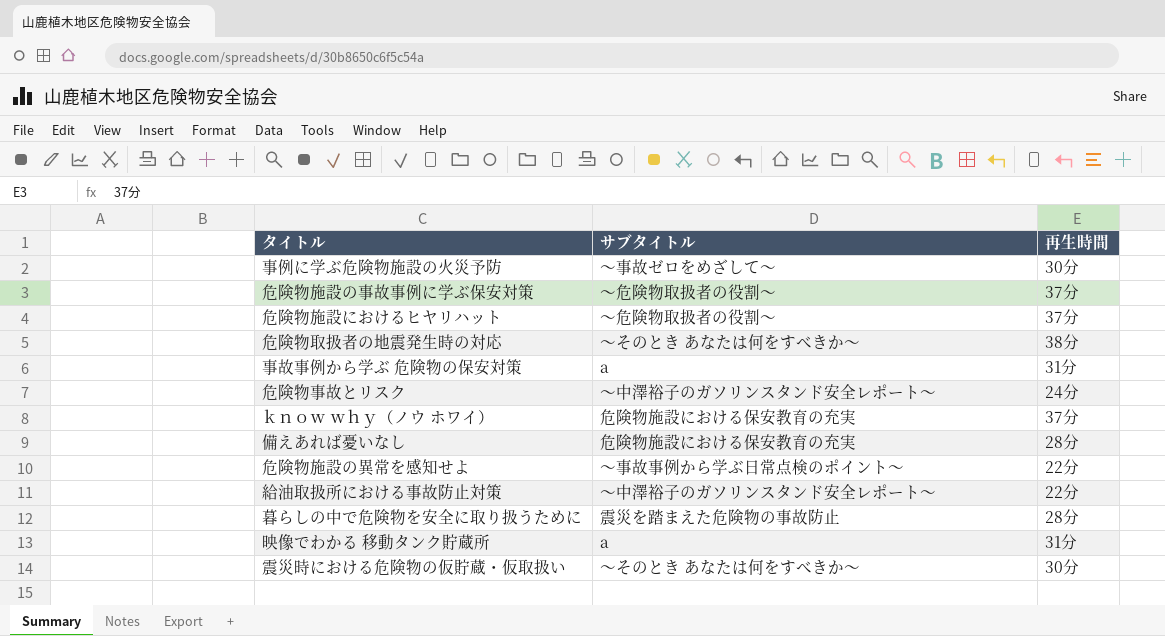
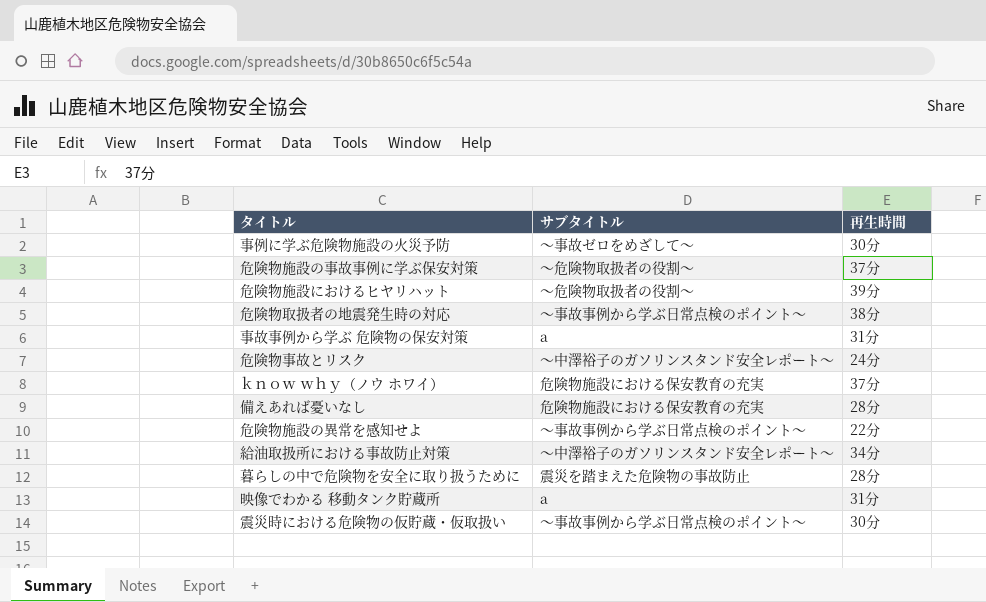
危険物施設におけるヒヤリハット | 再生時間: 37分 -> 39分
危険物取扱者の地震発生時の対応 | サブタイトル: ～そのとき あなたは何をすべきか～ -> ～事故事例から学ぶ日常点検のポイント～
給油取扱所における事故防止対策 | 再生時間: 22分 -> 34分
震災時における危険物の仮貯蔵・仮取扱い | サブタイトル: ～そのとき あなたは何をすべきか～ -> ～事故事例から学ぶ日常点検のポイント～

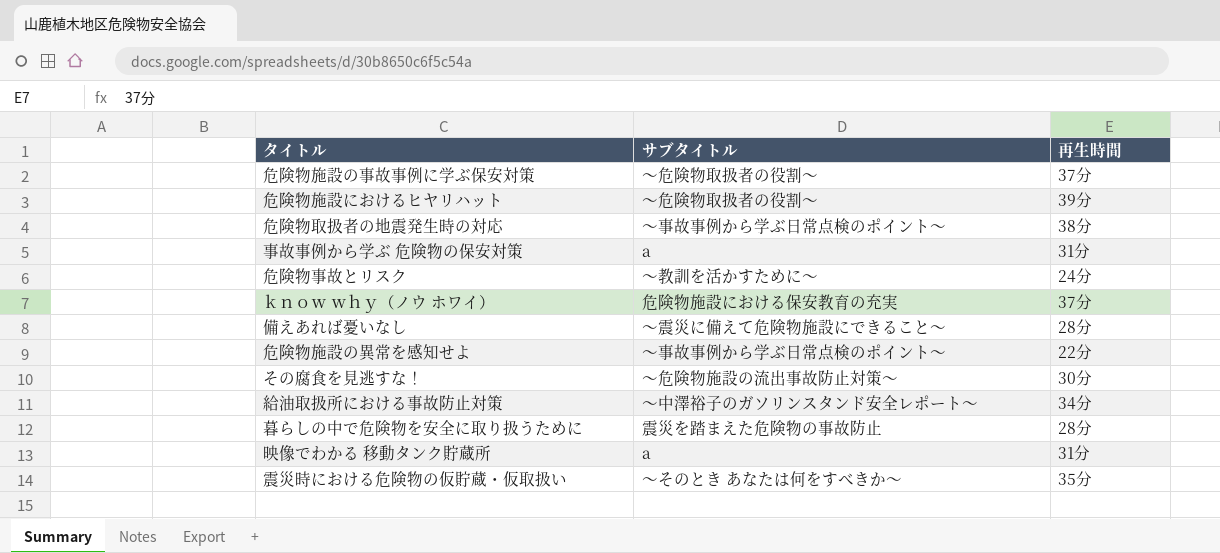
row 事例に学ぶ危険物施設の火災予防: ～事故ゼロをめざして～ | 30分 -> none
危険物事故とリスク | サブタイトル: ～中澤裕子のガソリンスタンド安全レポート～ -> ～教訓を活かすために～
備えあれば憂いなし | サブタイトル: 危険物施設における保安教育の充実 -> ～震災に備えて危険物施設にできること～
row その腐食を見逃すな！: none -> ～危険物施設の流出事故防止対策～ | 30分
震災時における危険物の仮貯蔵・仮取扱い | サブタイトル: ～事故事例から学ぶ日常点検のポイント～ -> ～そのとき あなたは何をすべきか～
震災時における危険物の仮貯蔵・仮取扱い | 再生時間: 30分 -> 35分

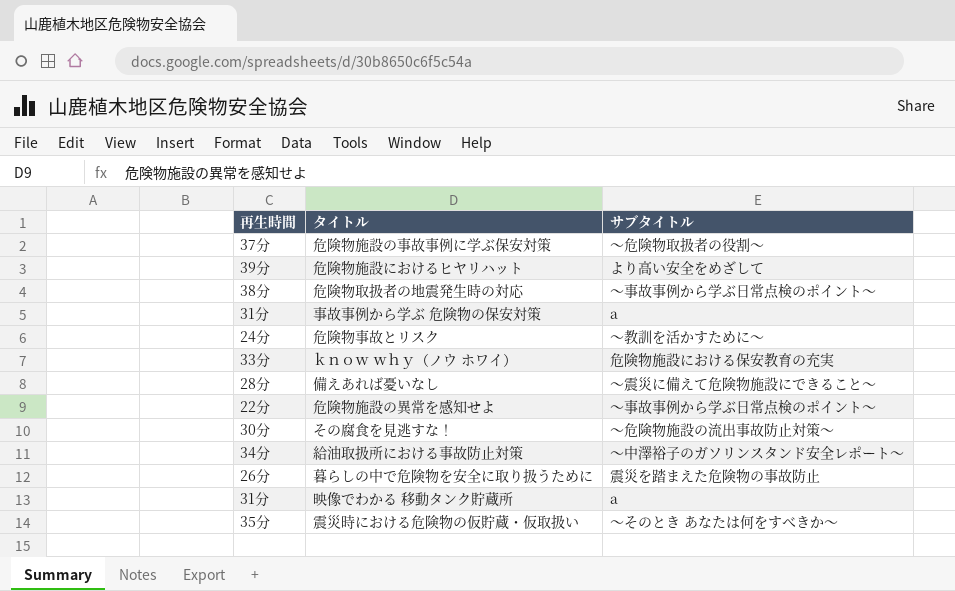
column 再生時間 | position: 3 -> 1
危険物施設におけるヒヤリハット | サブタイトル: ～危険物取扱者の役割～ -> より高い安全をめざして
ｋｎｏｗ ｗｈｙ（ノウ ホワイ） | 再生時間: 37分 -> 33分
暮らしの中で危険物を安全に取り扱うために | 再生時間: 28分 -> 26分

